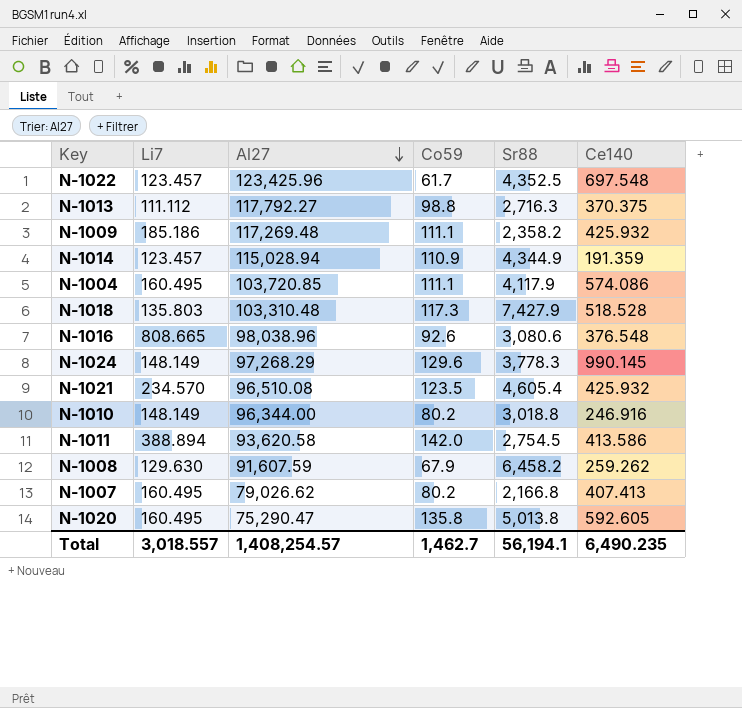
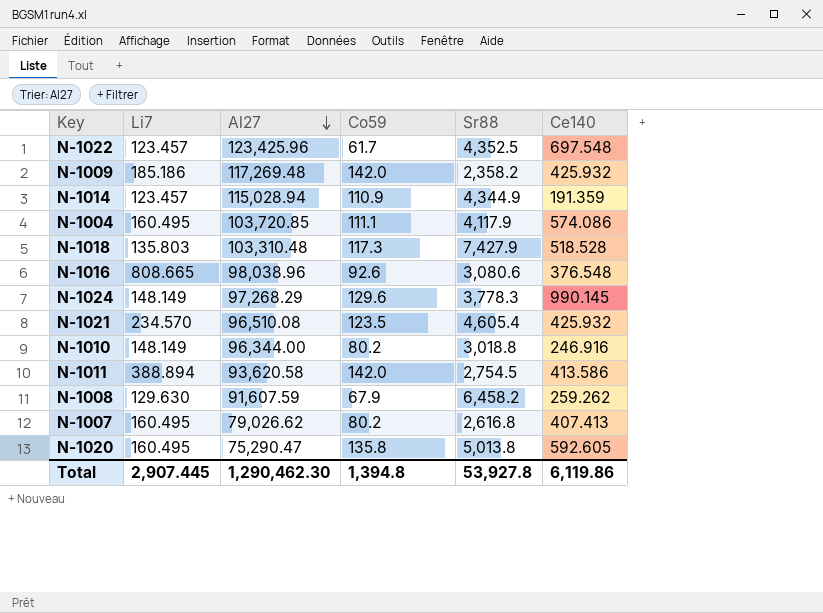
row N-1013: 111.112 | 117,792.27 | 98.8 | 2,716.3 | 370.375 -> none
N-1009 | Co59: 111.1 -> 142.0
N-1007 | Sr88: 2,166.8 -> 2,616.8
Total | Li7: 3,018.557 -> 2,907.445
Total | Al27: 1,408,254.57 -> 1,290,462.30
Total | Co59: 1,462.7 -> 1,394.8
Total | Sr88: 56,194.1 -> 53,927.8
Total | Ce140: 6,490.235 -> 6,119.86

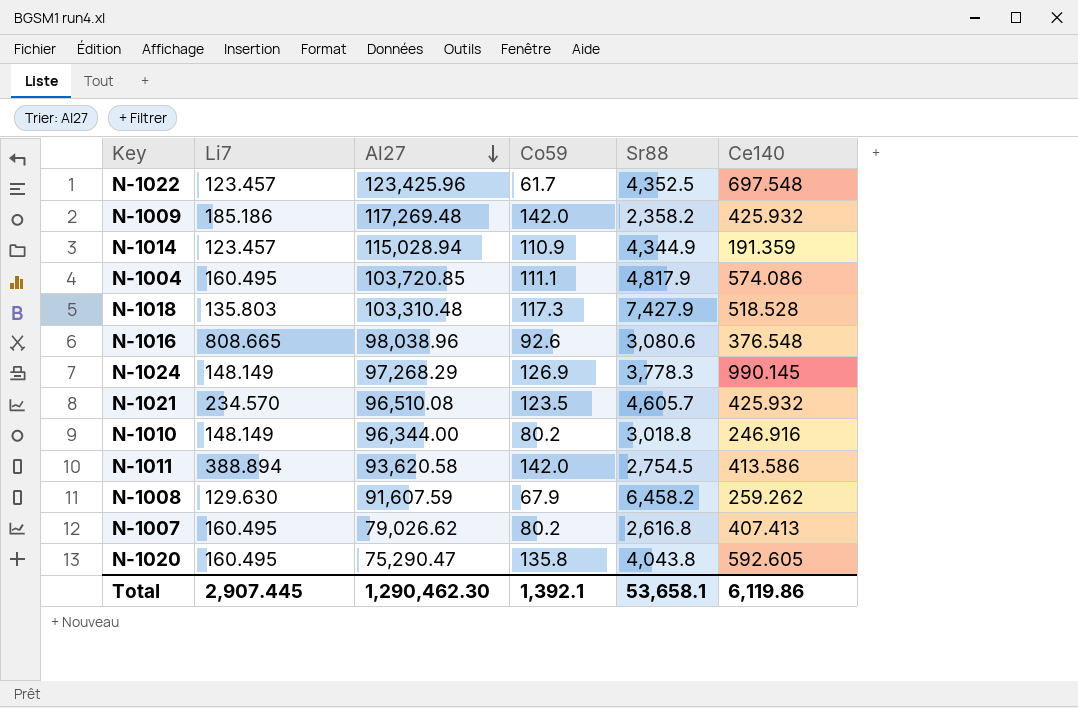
N-1004 | Sr88: 4,117.9 -> 4,817.9
N-1024 | Co59: 129.6 -> 126.9
N-1021 | Sr88: 4,605.4 -> 4,605.7
N-1020 | Sr88: 5,013.8 -> 4,043.8
Total | Co59: 1,394.8 -> 1,392.1
Total | Sr88: 53,927.8 -> 53,658.1

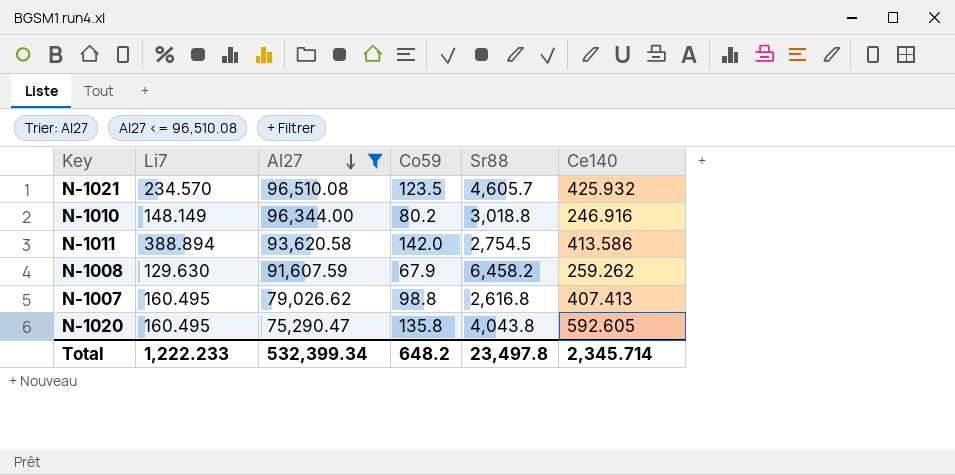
filter: none -> Al27 <= 96,510.08
N-1007 | Co59: 80.2 -> 98.8
Total | Li7: 2,907.445 -> 1,222.233
Total | Al27: 1,290,462.30 -> 532,399.34
Total | Co59: 1,392.1 -> 648.2
Total | Sr88: 53,658.1 -> 23,497.8
Total | Ce140: 6,119.86 -> 2,345.714

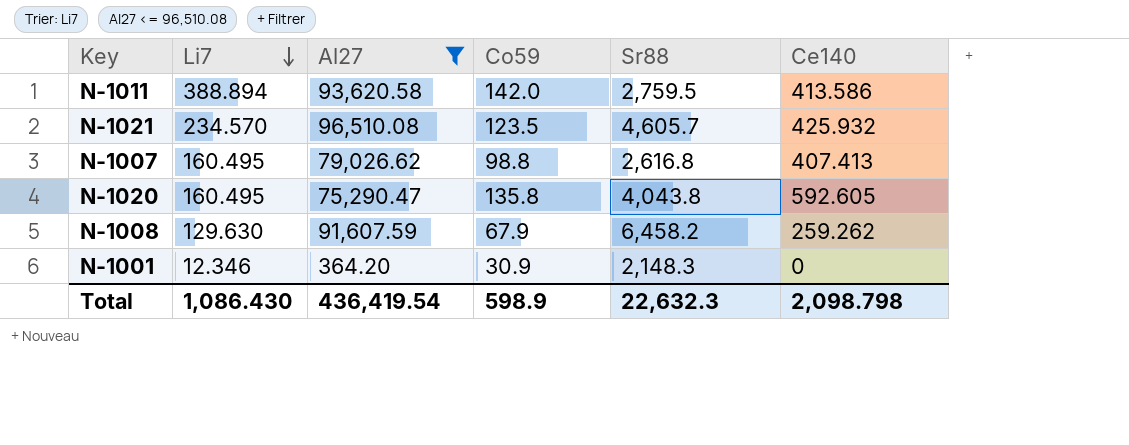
row order: Al27 descending -> Li7 descending
row N-1010: 148.149 | 96,344.00 | 80.2 | 3,018.8 | 246.916 -> none
N-1011 | Sr88: 2,754.5 -> 2,759.5
row N-1001: none -> 12.346 | 364.20 | 30.9 | 2,148.3 | 0
Total | Li7: 1,222.233 -> 1,086.430
Total | Al27: 532,399.34 -> 436,419.54
Total | Co59: 648.2 -> 598.9
Total | Sr88: 23,497.8 -> 22,632.3
Total | Ce140: 2,345.714 -> 2,098.798

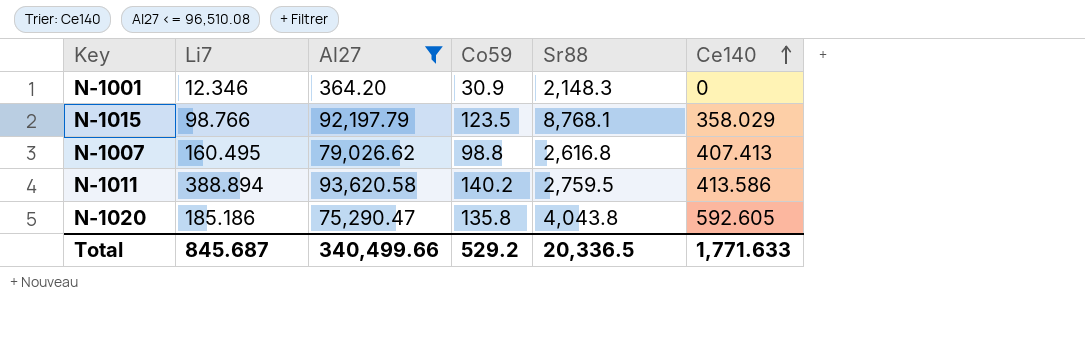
row order: Li7 descending -> Ce140 ascending
row N-1021: 234.570 | 96,510.08 | 123.5 | 4,605.7 | 425.932 -> none
row N-1008: 129.630 | 91,607.59 | 67.9 | 6,458.2 | 259.262 -> none
row N-1015: none -> 98.766 | 92,197.79 | 123.5 | 8,768.1 | 358.029
N-1011 | Co59: 142.0 -> 140.2
N-1020 | Li7: 160.495 -> 185.186
Total | Li7: 1,086.430 -> 845.687
Total | Al27: 436,419.54 -> 340,499.66
Total | Co59: 598.9 -> 529.2
Total | Sr88: 22,632.3 -> 20,336.5
Total | Ce140: 2,098.798 -> 1,771.633

